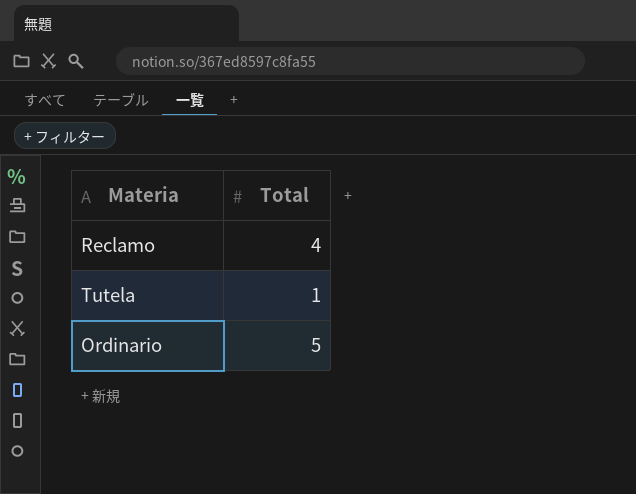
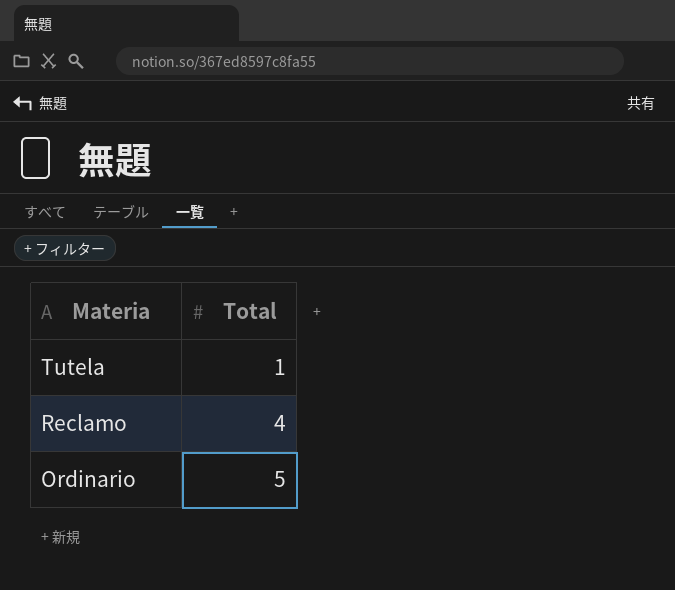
row order: none -> Materia descending

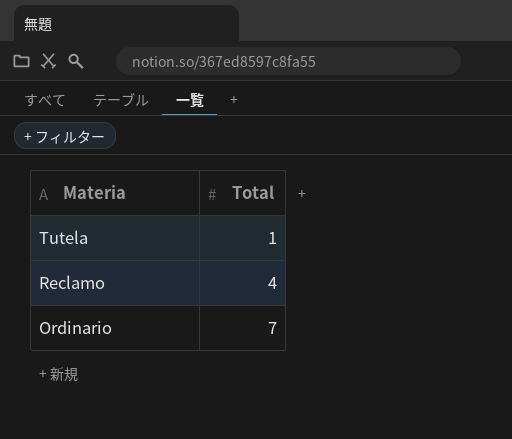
Ordinario | Total: 5 -> 7

